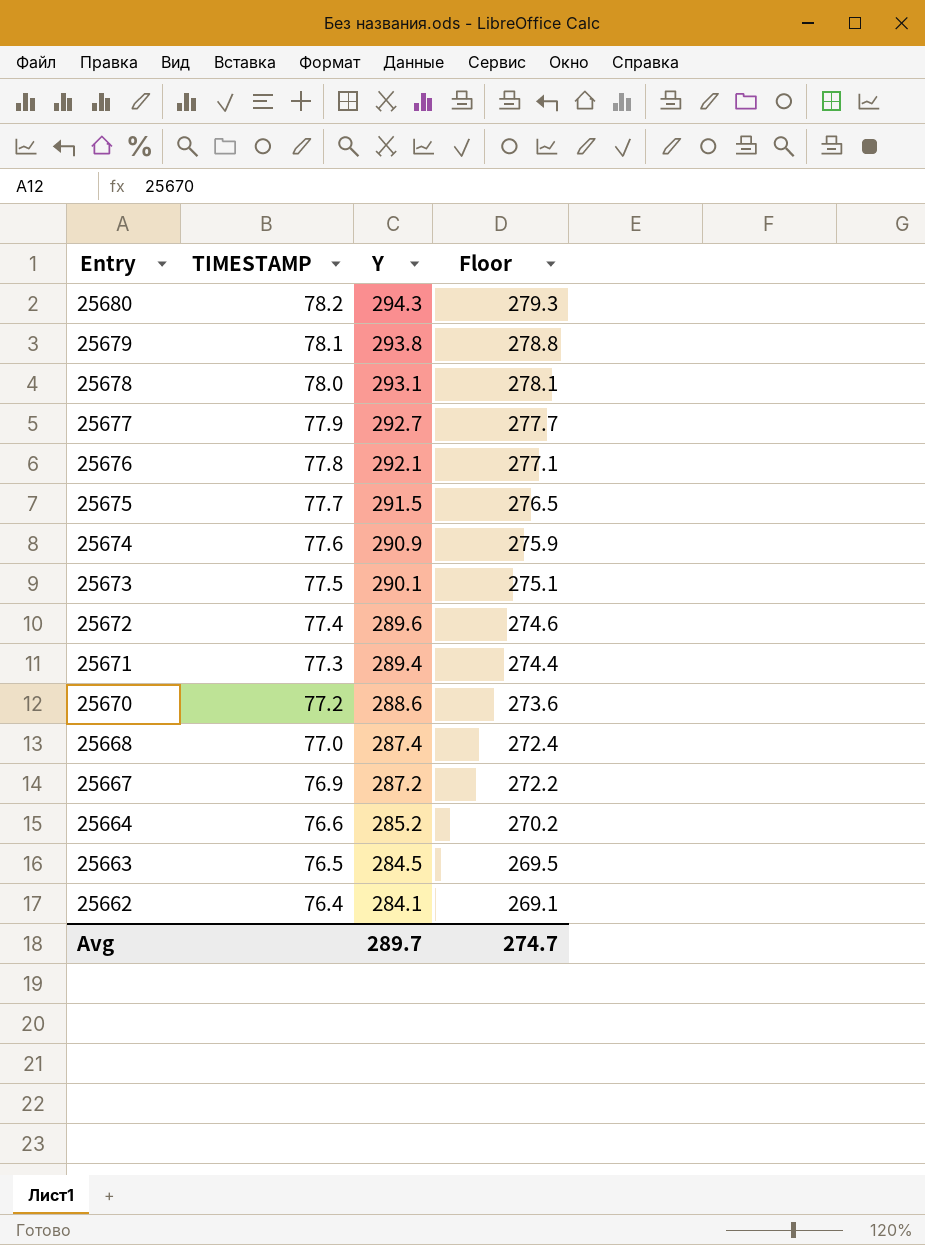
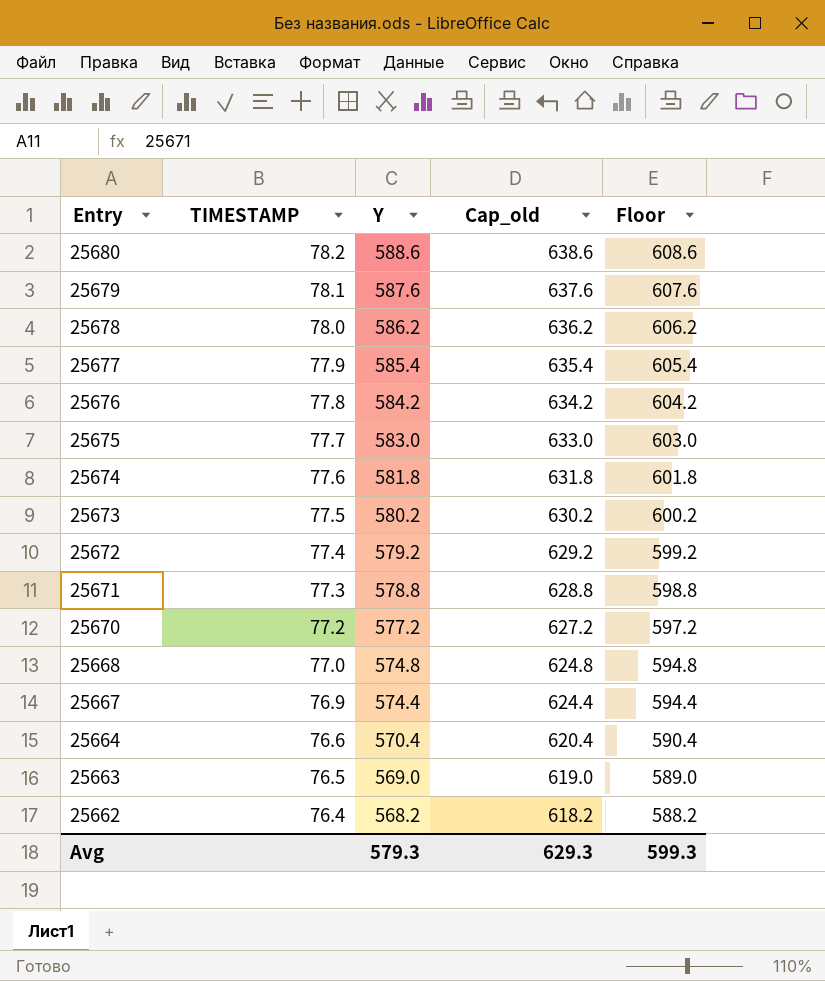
column Cap_old | formula: none -> [Y] + 50
column Floor | formula: [Y] - 15 -> [Y] + 20
25680 | Y: 294.3 -> 588.6
25679 | Y: 293.8 -> 587.6
25678 | Y: 293.1 -> 586.2
25677 | Y: 292.7 -> 585.4
25676 | Y: 292.1 -> 584.2
25675 | Y: 291.5 -> 583.0
25674 | Y: 290.9 -> 581.8
25673 | Y: 290.1 -> 580.2
25672 | Y: 289.6 -> 579.2
25671 | Y: 289.4 -> 578.8
25670 | Y: 288.6 -> 577.2
25668 | Y: 287.4 -> 574.8
25667 | Y: 287.2 -> 574.4
25664 | Y: 285.2 -> 570.4
25663 | Y: 284.5 -> 569.0
25662 | Y: 284.1 -> 568.2
Avg | Y: 289.7 -> 579.3
Avg | Floor: 274.7 -> 599.3

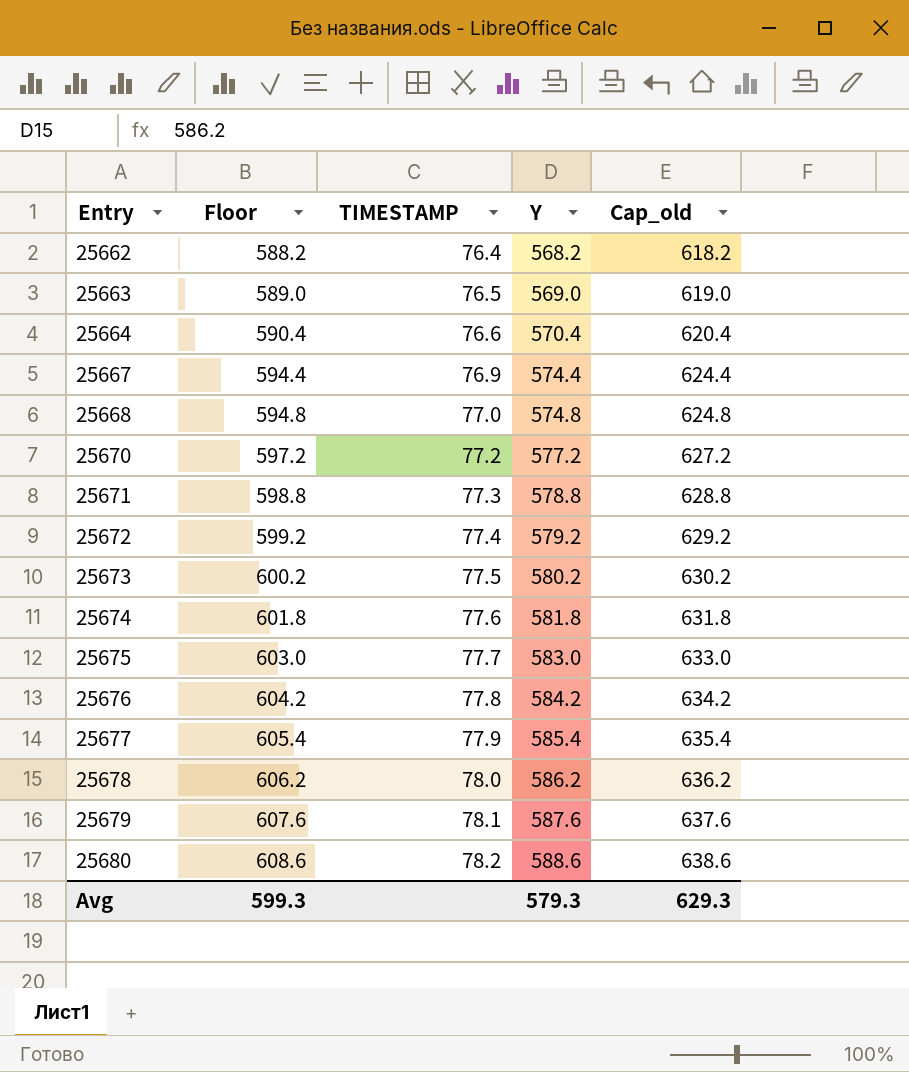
row order: Entry descending -> Entry ascending
column Floor | position: 5 -> 2

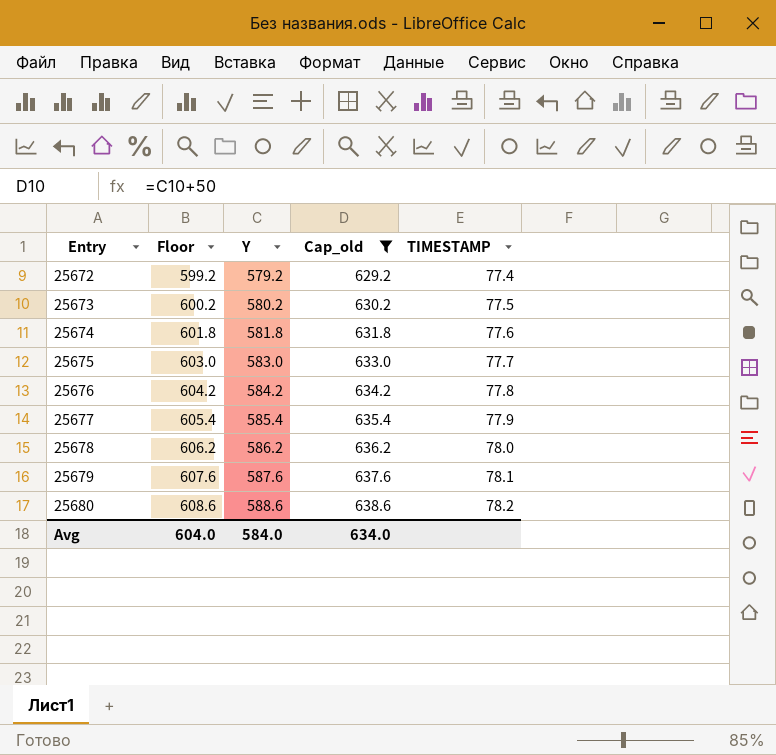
filter: none -> Cap_old >= 629.2
column TIMESTAMP | position: 3 -> 5
Avg | Floor: 599.3 -> 604.0
Avg | Y: 579.3 -> 584.0
Avg | Cap_old: 629.3 -> 634.0

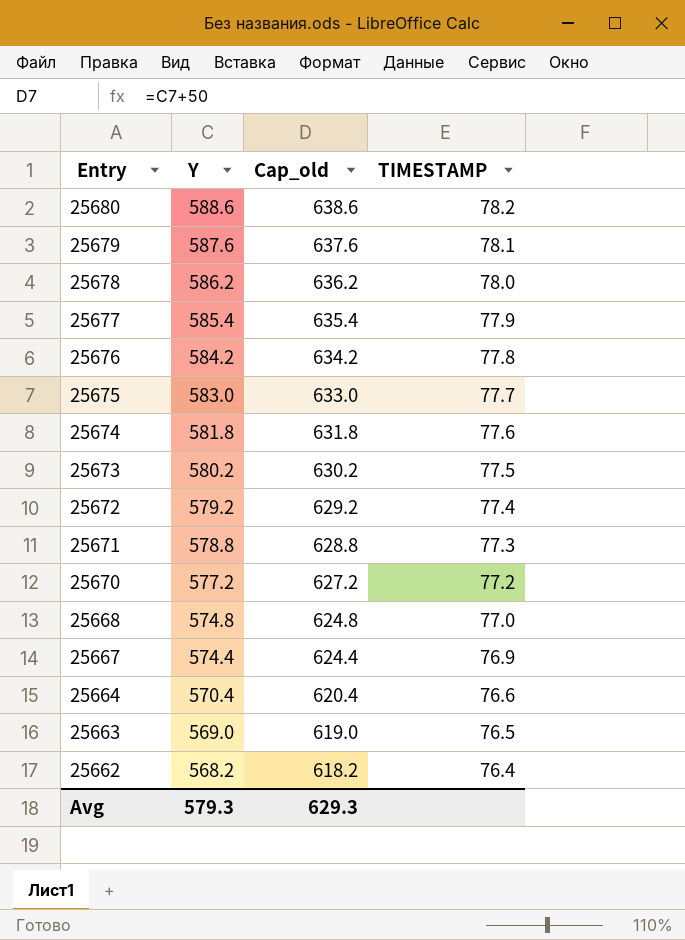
filter: Cap_old >= 629.2 -> none
row order: Entry ascending -> Entry descending
column Floor | formula: [Y] + 20 -> none
Avg | Y: 584.0 -> 579.3
Avg | Cap_old: 634.0 -> 629.3

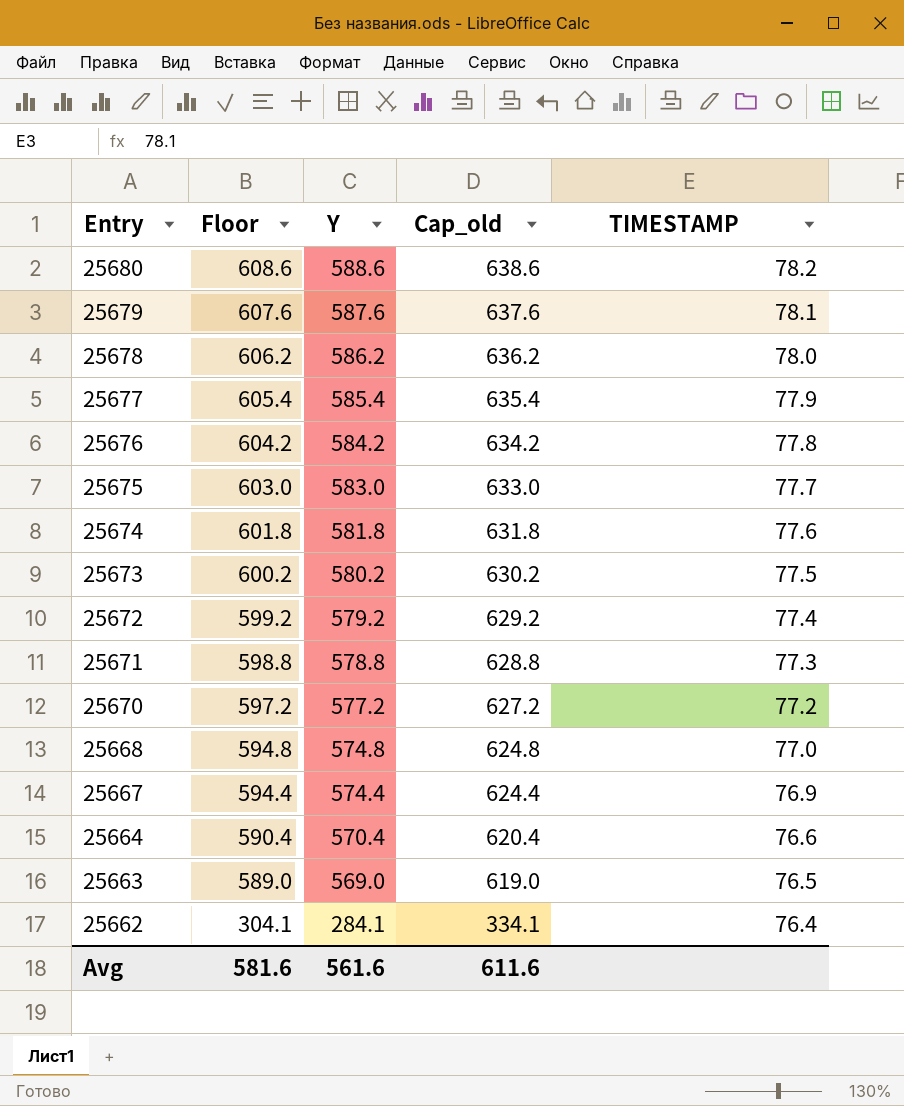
column Floor | formula: none -> [Y] + 20
25662 | Y: 568.2 -> 284.1
25662 | Cap_old: 618.2 -> 334.1
Avg | Y: 579.3 -> 561.6
Avg | Cap_old: 629.3 -> 611.6

